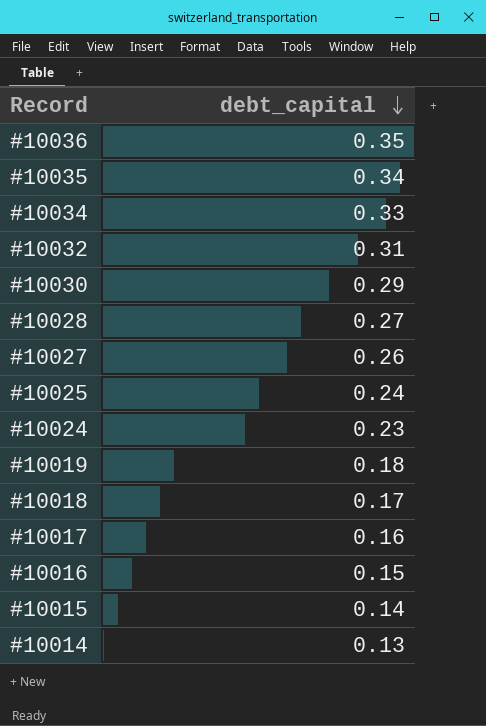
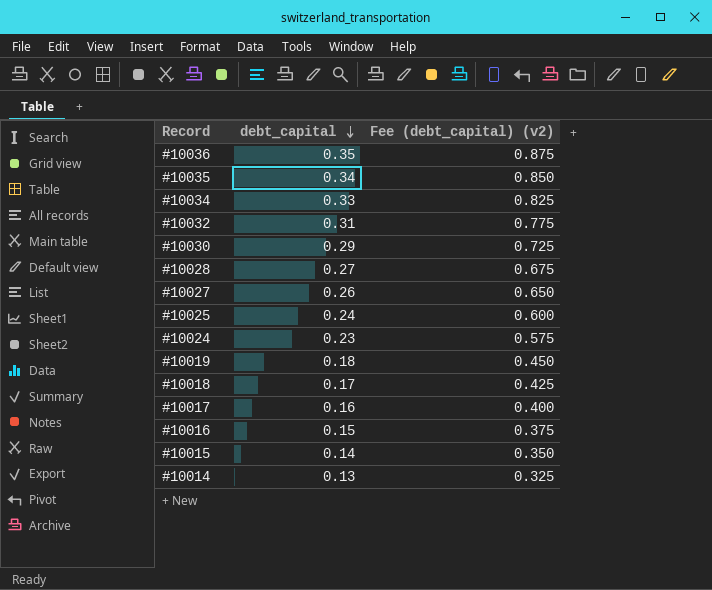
column Fee (debt_capital) (v2) | formula: none -> [debt_capital] * 2.5

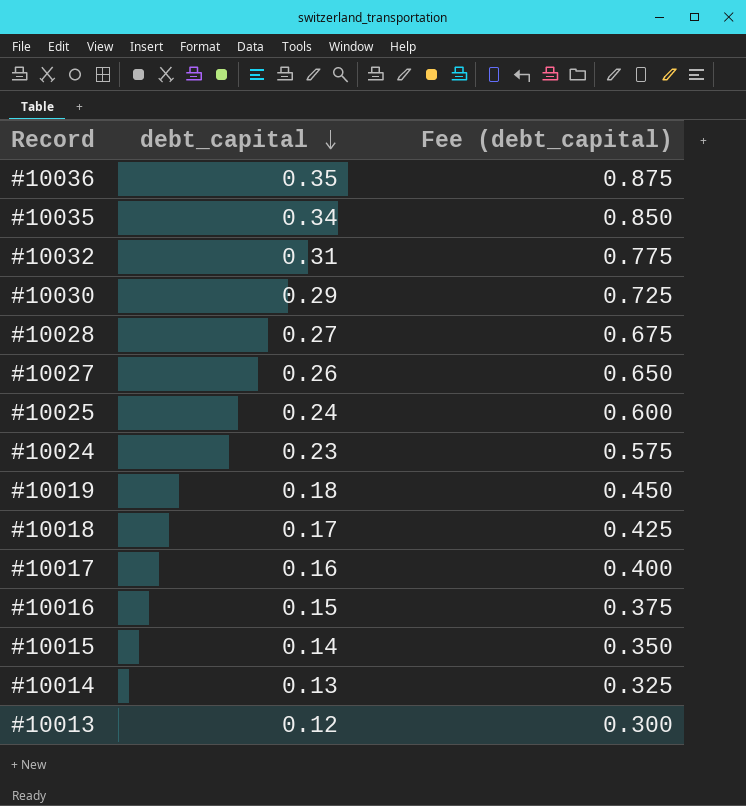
column name: Fee (debt_capital) (v2) -> Fee (debt_capital)
row #10034: 0.33 | 0.825 -> none
row #10013: none -> 0.12 | 0.300

